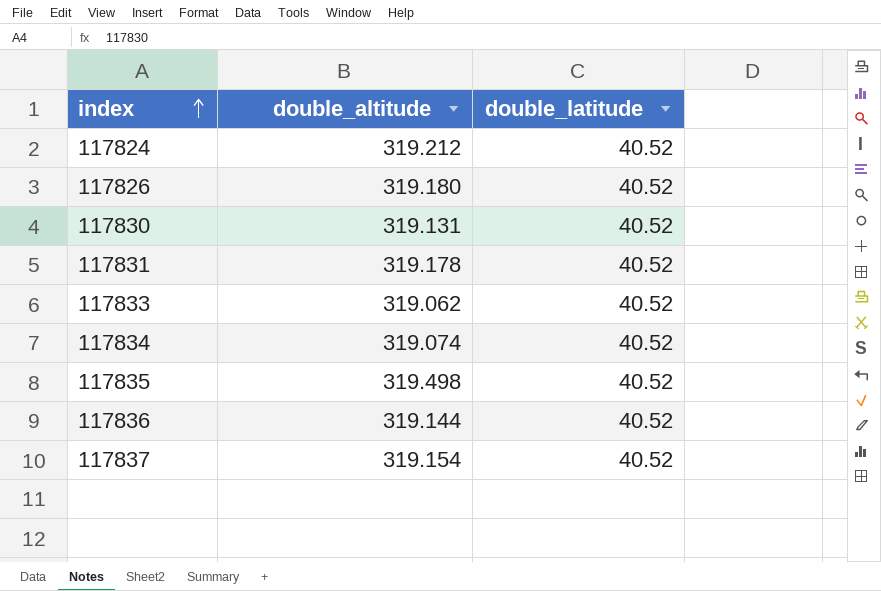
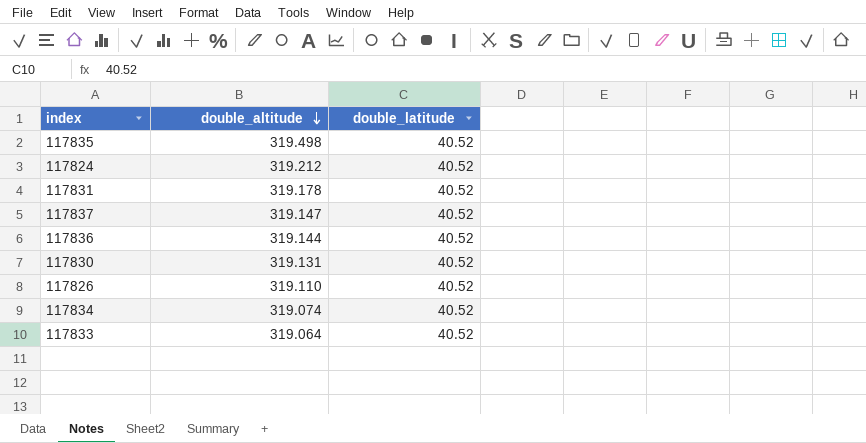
row order: index ascending -> double_altitude descending
117837 | double_altitude: 319.154 -> 319.147
117826 | double_altitude: 319.180 -> 319.110
117833 | double_altitude: 319.062 -> 319.064

